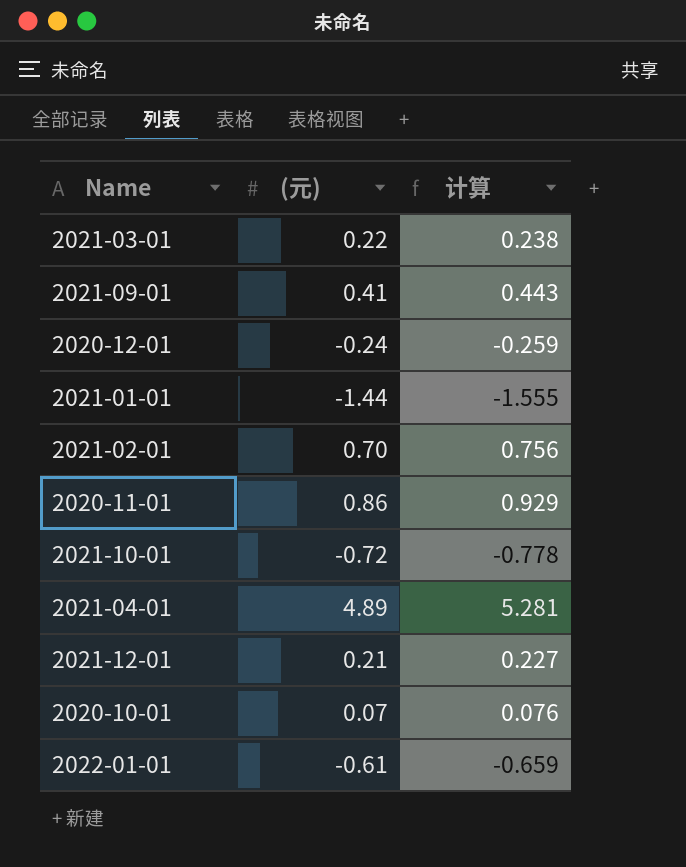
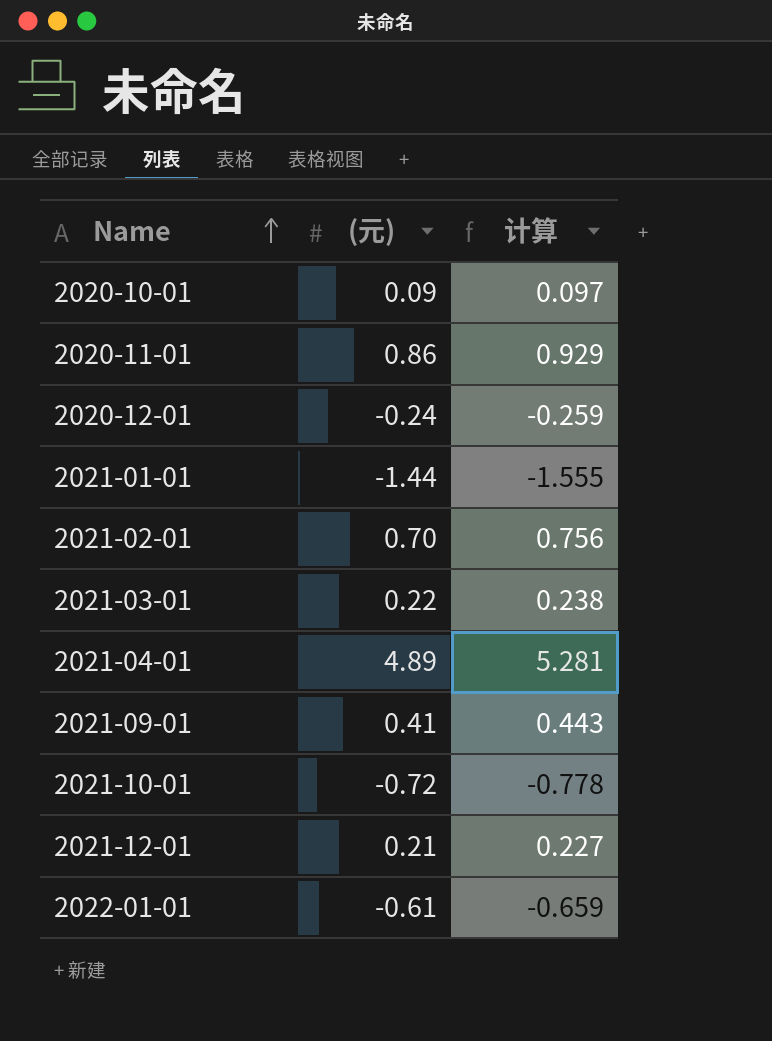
row order: none -> Name ascending
2020-10-01 | (元): 0.07 -> 0.09
2020-10-01 | 计算: 0.076 -> 0.097

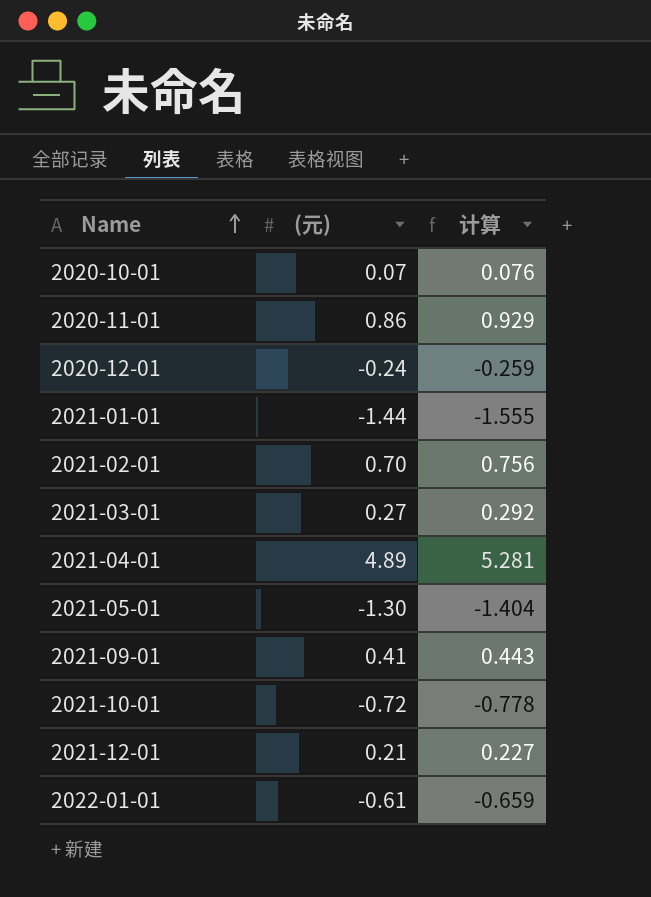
2020-10-01 | (元): 0.09 -> 0.07
2020-10-01 | 计算: 0.097 -> 0.076
2021-03-01 | (元): 0.22 -> 0.27
2021-03-01 | 计算: 0.238 -> 0.292
row 2021-05-01: none -> -1.30 | -1.404

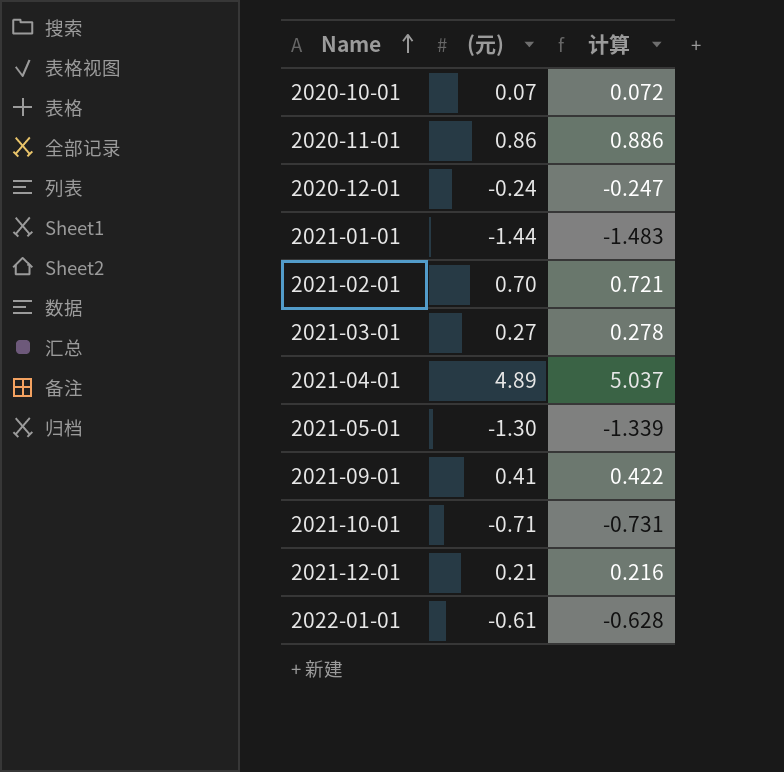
column 计算 | formula: [(元)] * 1.08 -> [(元)] * 1.03
2021-10-01 | (元): -0.72 -> -0.71

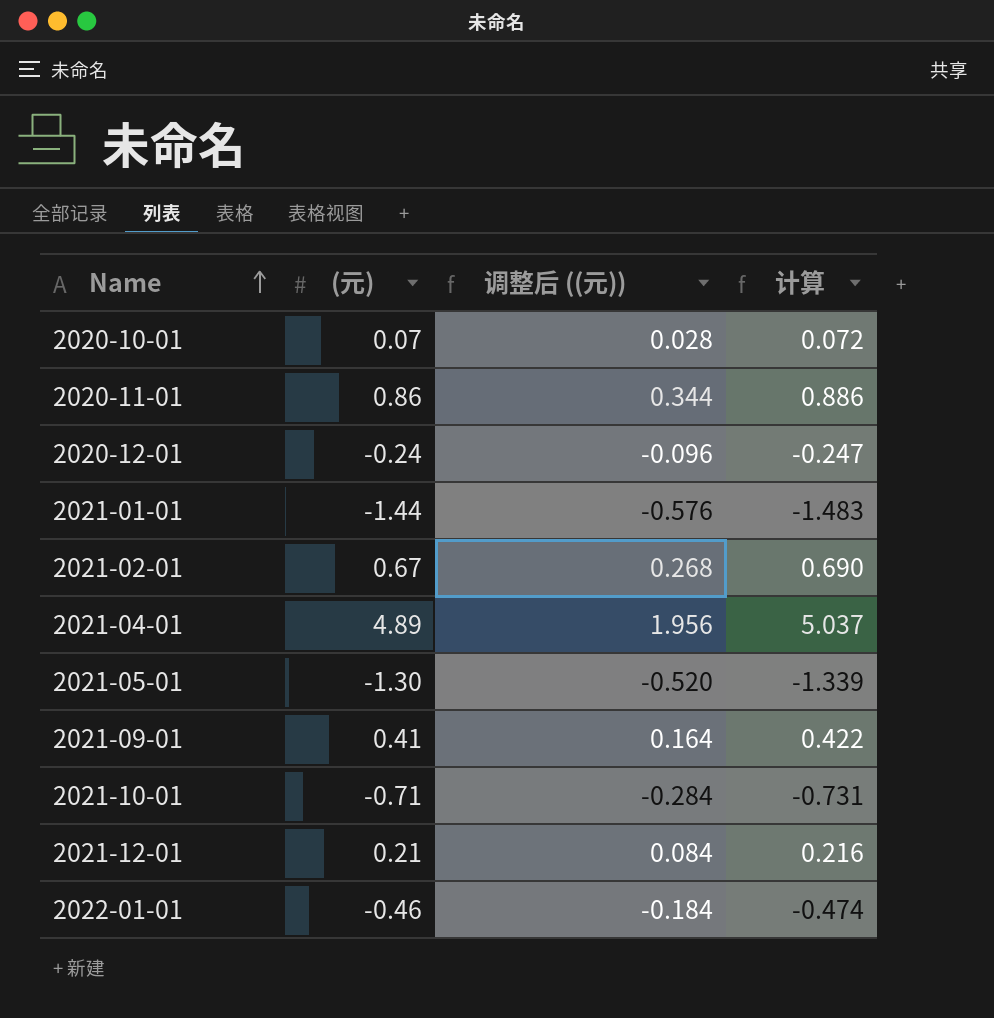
column 调整后 ((元)) | formula: none -> [(元)] * 0.4
row 2021-03-01: 0.27 | 0.278 -> none
2021-02-01 | (元): 0.70 -> 0.67
2021-02-01 | 计算: 0.721 -> 0.690
2022-01-01 | (元): -0.61 -> -0.46
2022-01-01 | 计算: -0.628 -> -0.474

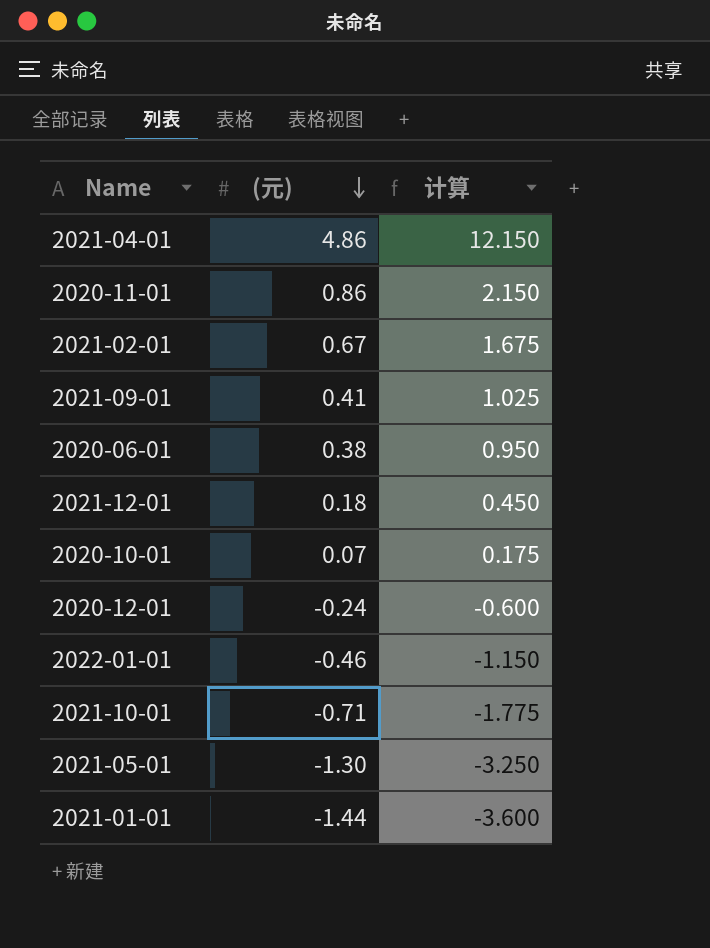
row order: Name ascending -> (元) descending
column 调整后 ((元)) | formula: [(元)] * 0.4 -> none
column 计算 | formula: [(元)] * 1.03 -> [(元)] * 2.5
2021-04-01 | (元): 4.89 -> 4.86
row 2020-06-01: none -> 0.38 | 0.950
2021-12-01 | (元): 0.21 -> 0.18

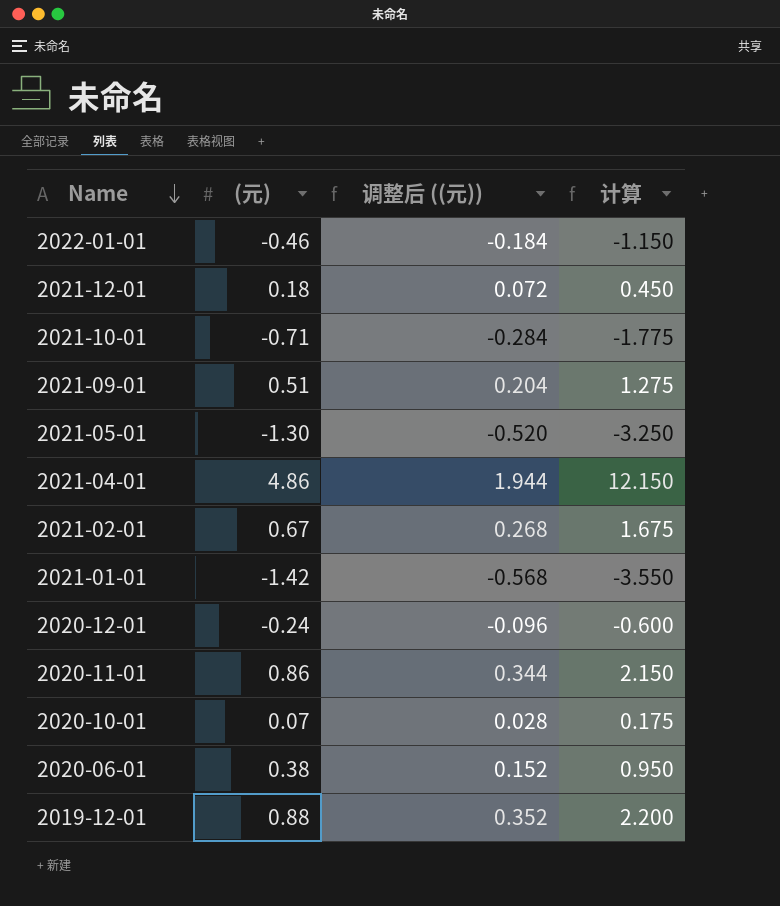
row order: (元) descending -> Name descending
column 调整后 ((元)) | formula: none -> [(元)] * 0.4
2021-09-01 | (元): 0.41 -> 0.51
2021-09-01 | 计算: 1.025 -> 1.275
2021-01-01 | (元): -1.44 -> -1.42
2021-01-01 | 计算: -3.600 -> -3.550
row 2019-12-01: none -> 0.88 | 0.352 | 2.200

